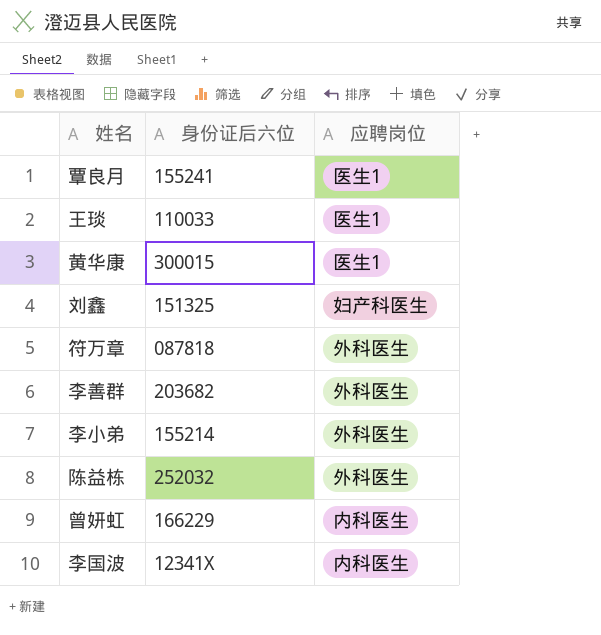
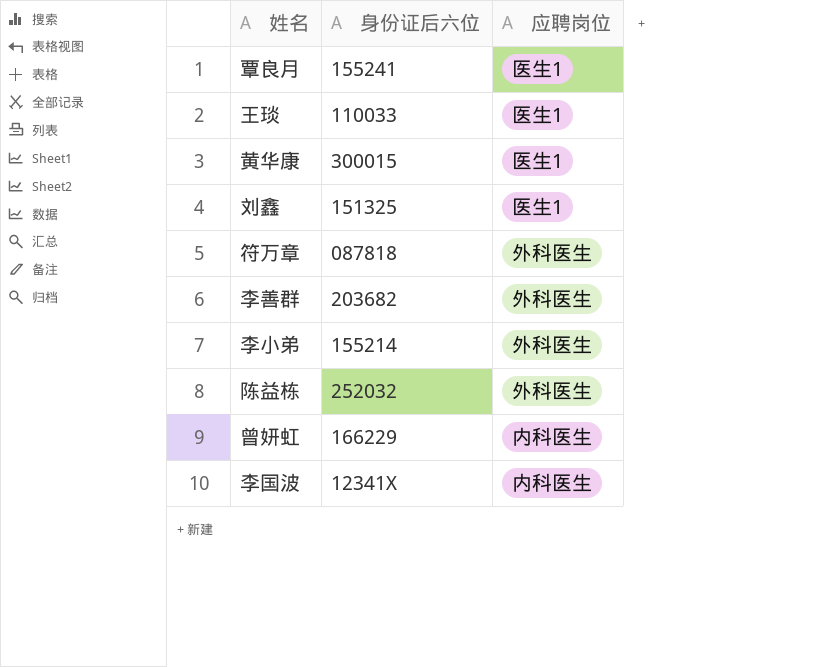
刘鑫 | 应聘岗位: 妇产科医生 -> 医生1

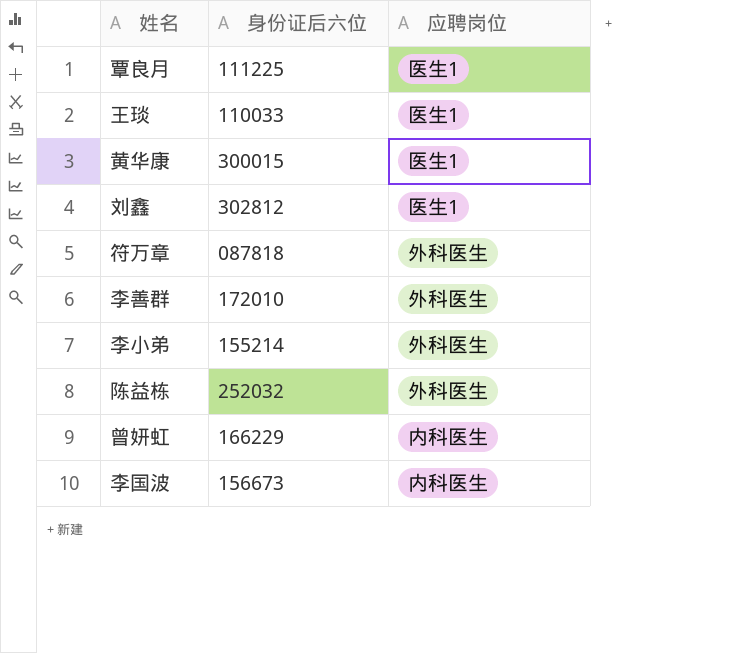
覃良月 | 身份证后六位: 155241 -> 111225
刘鑫 | 身份证后六位: 151325 -> 302812
李善群 | 身份证后六位: 203682 -> 172010
李国波 | 身份证后六位: 12341X -> 156673

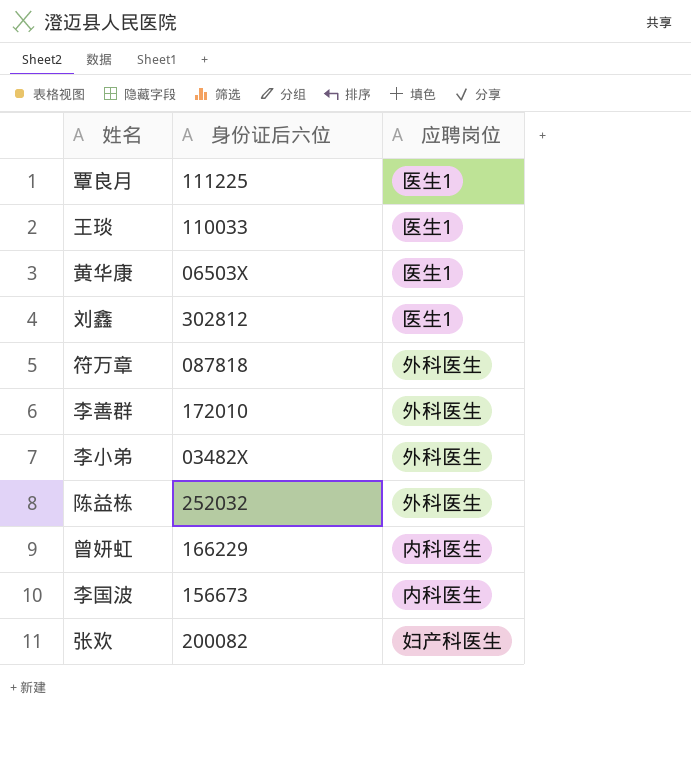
黄华康 | 身份证后六位: 300015 -> 06503X
李小弟 | 身份证后六位: 155214 -> 03482X
row 张欢: none -> 200082 | 妇产科医生

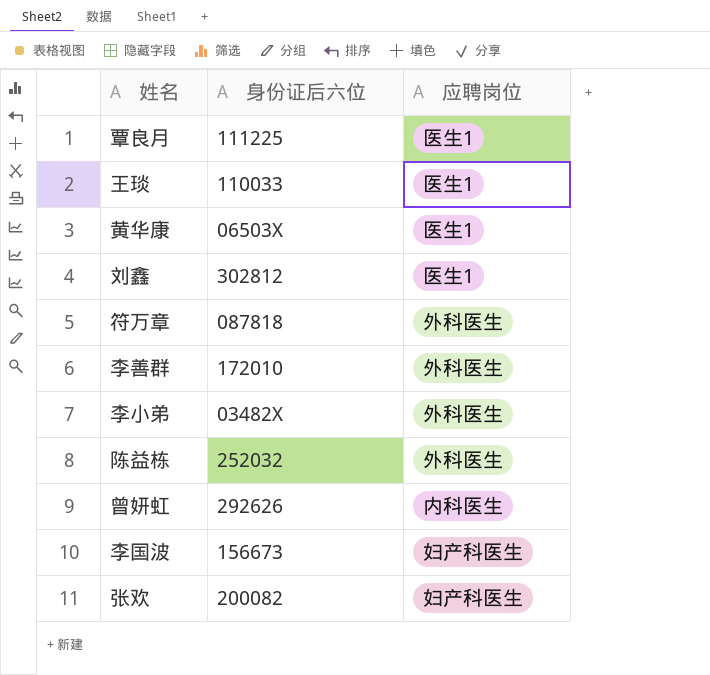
曾妍虹 | 身份证后六位: 166229 -> 292626
李国波 | 应聘岗位: 内科医生 -> 妇产科医生

